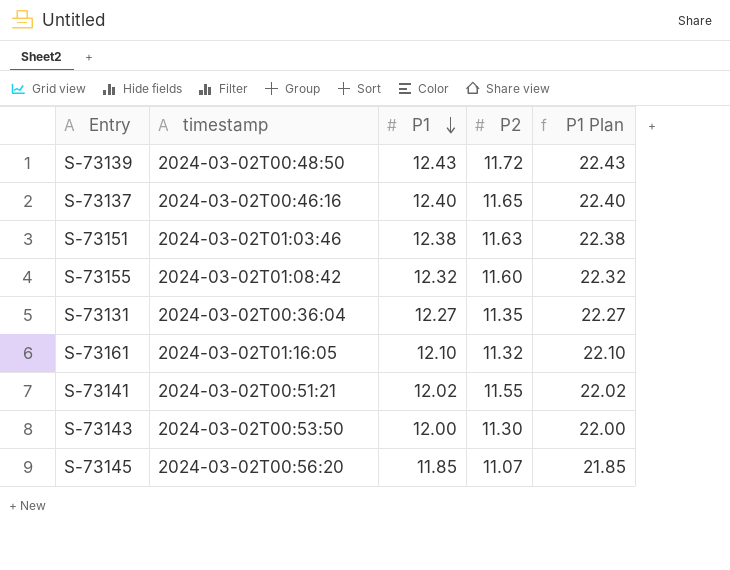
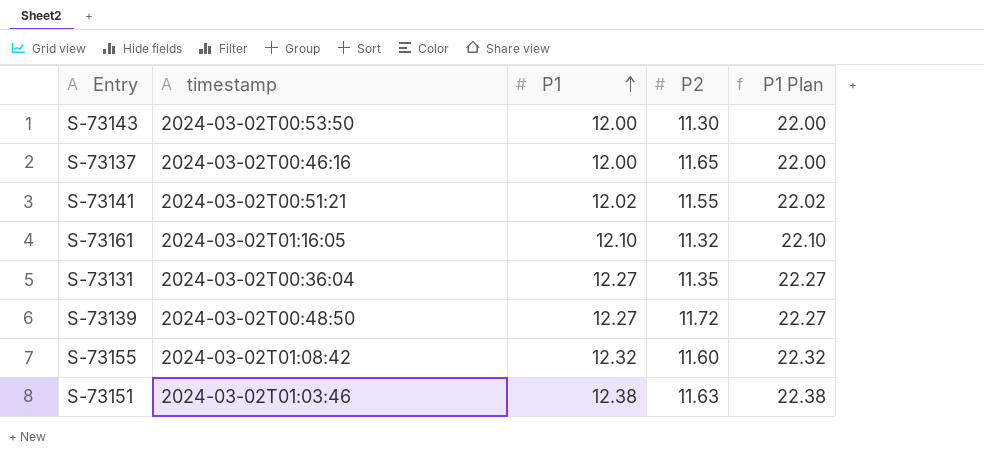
row order: P1 descending -> P1 ascending
row S-73145: 2024-03-02T00:56:20 | 11.85 | 11.07 | 21.85 -> none
S-73137 | P1: 12.40 -> 12.00
S-73137 | P1 Plan: 22.40 -> 22.00
S-73139 | P1: 12.43 -> 12.27
S-73139 | P1 Plan: 22.43 -> 22.27

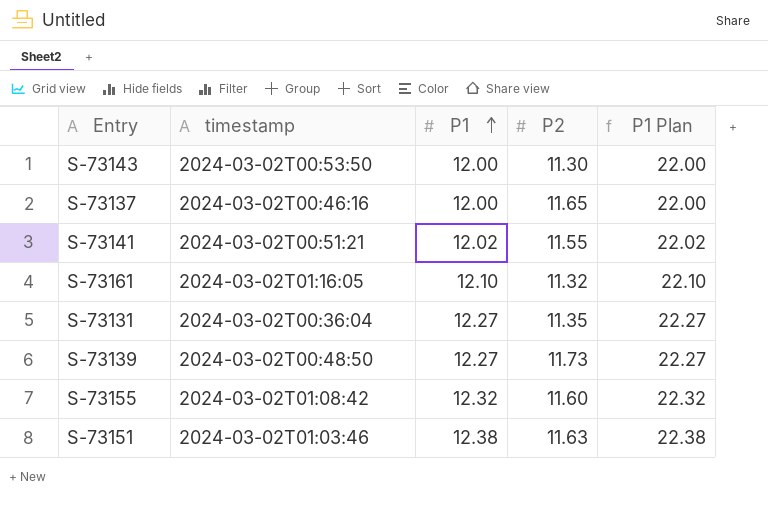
S-73139 | P2: 11.72 -> 11.73

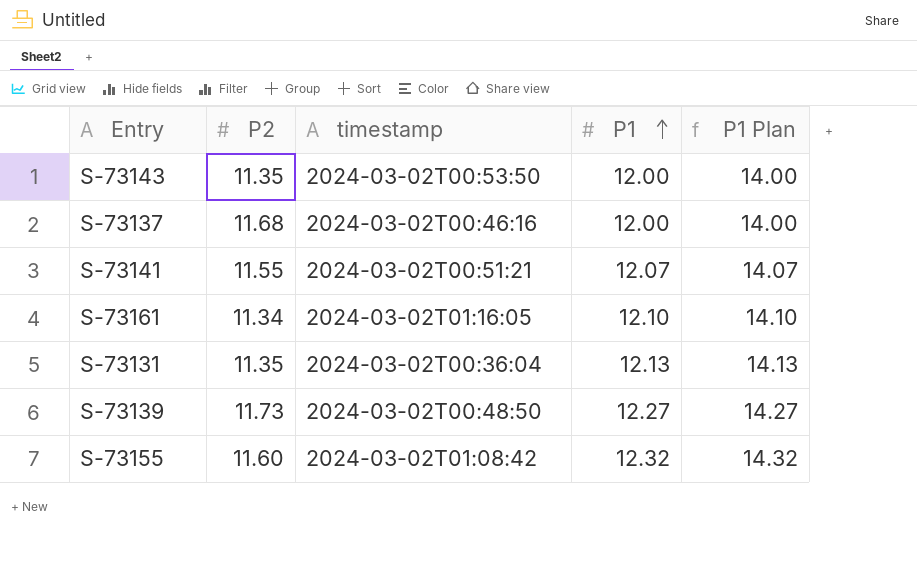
column P2 | position: 4 -> 2
column P1 Plan | formula: [P1] + 10 -> [P1] + 2
row S-73151: 2024-03-02T01:03:46 | 12.38 | 11.63 | 22.38 -> none
S-73143 | P2: 11.30 -> 11.35
S-73137 | P2: 11.65 -> 11.68
S-73141 | P1: 12.02 -> 12.07
S-73161 | P2: 11.32 -> 11.34
S-73131 | P1: 12.27 -> 12.13

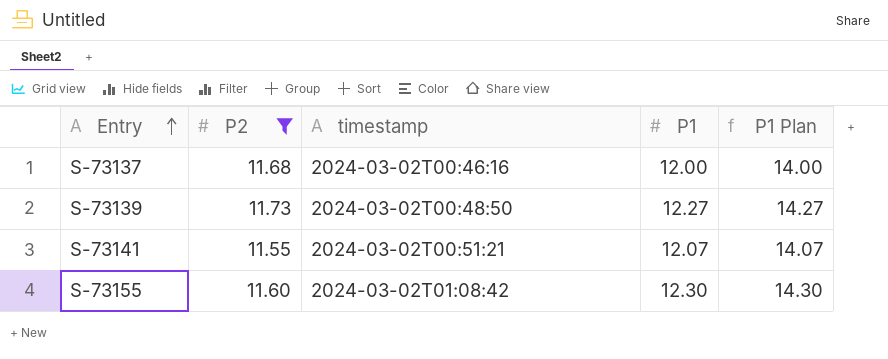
filter: none -> P2 >= 11.55
row order: P1 ascending -> Entry ascending
S-73155 | P1: 12.32 -> 12.30
S-73155 | P1 Plan: 14.32 -> 14.30

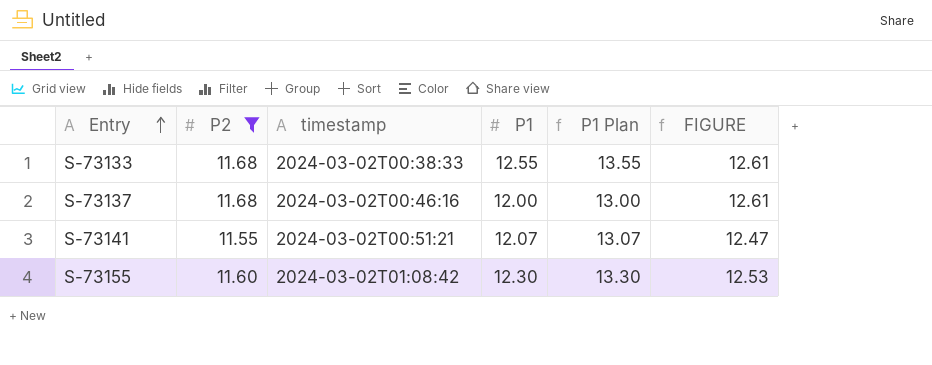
column P1 Plan | formula: [P1] + 2 -> [P1] + 1
column FIGURE | formula: none -> [P2] * 1.08
row S-73139: 11.73 | 2024-03-02T00:48:50 | 12.27 | 14.27 -> none
row S-73133: none -> 11.68 | 2024-03-02T00:38:33 | 12.55 | 13.55 | 12.61

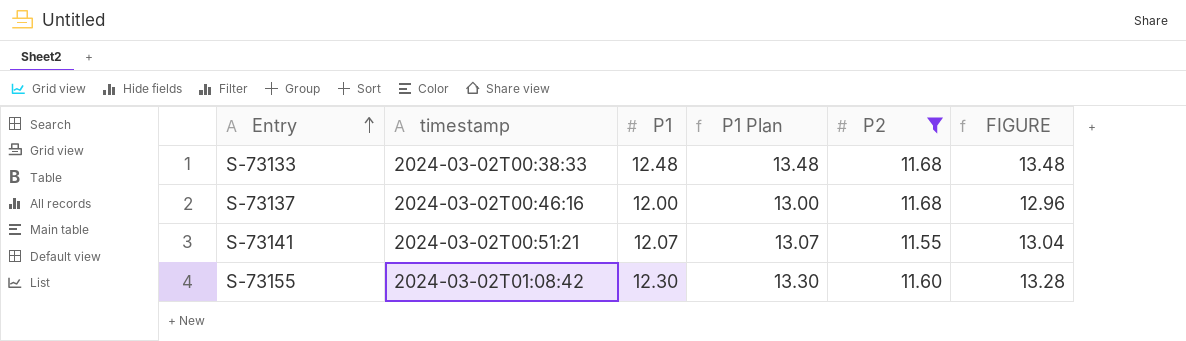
column P2 | position: 2 -> 5
column FIGURE | formula: [P2] * 1.08 -> [P1] * 1.08
S-73133 | P1: 12.55 -> 12.48
S-73133 | P1 Plan: 13.55 -> 13.48

